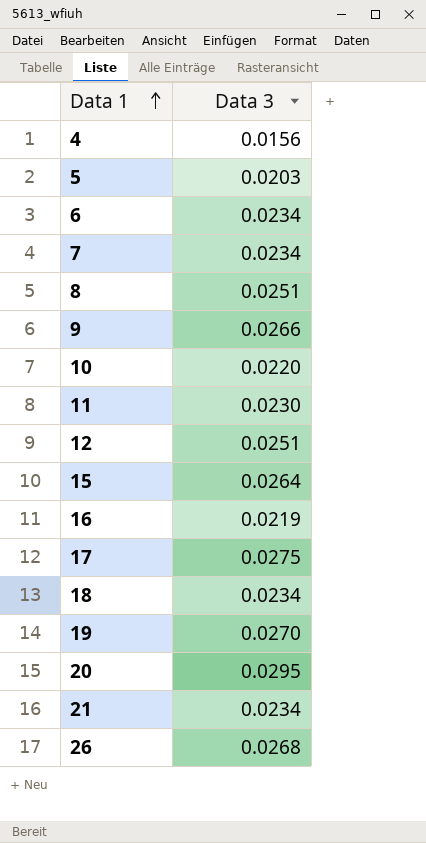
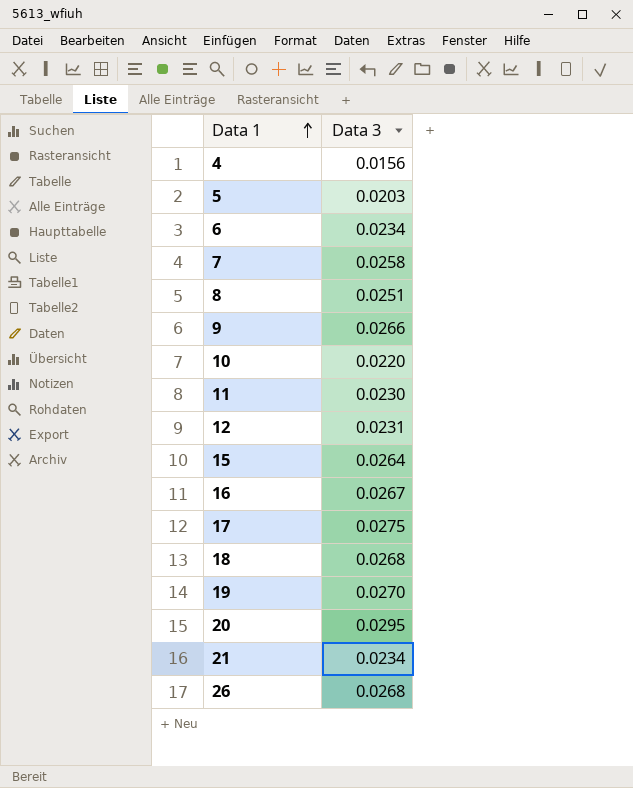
7 | Data 3: 0.0234 -> 0.0258
12 | Data 3: 0.0251 -> 0.0231
16 | Data 3: 0.0219 -> 0.0267
18 | Data 3: 0.0234 -> 0.0268

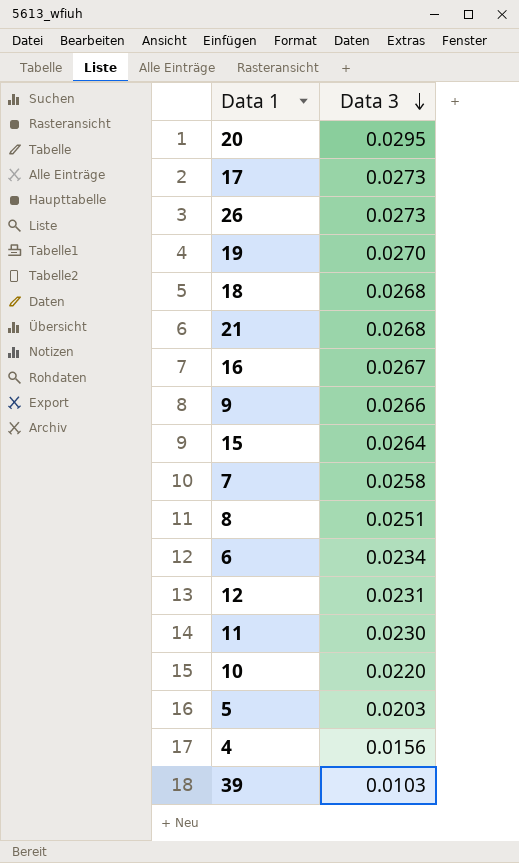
row order: Data 1 ascending -> Data 3 descending
17 | Data 3: 0.0275 -> 0.0273
26 | Data 3: 0.0268 -> 0.0273
21 | Data 3: 0.0234 -> 0.0268
row 39: none -> 0.0103

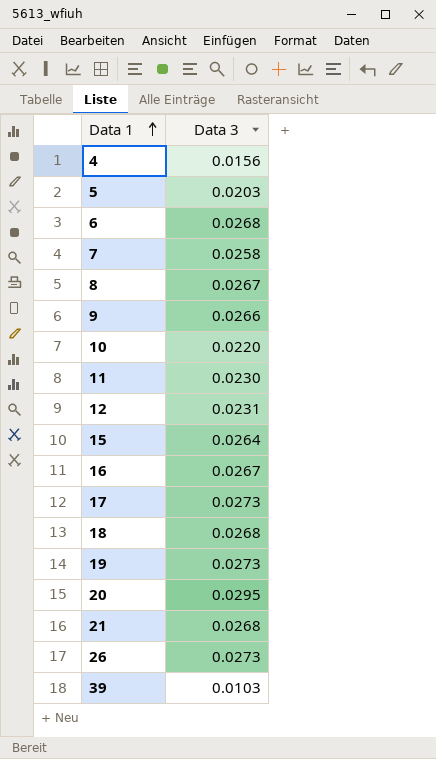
row order: Data 3 descending -> Data 1 ascending
6 | Data 3: 0.0234 -> 0.0268
8 | Data 3: 0.0251 -> 0.0267
19 | Data 3: 0.0270 -> 0.0273

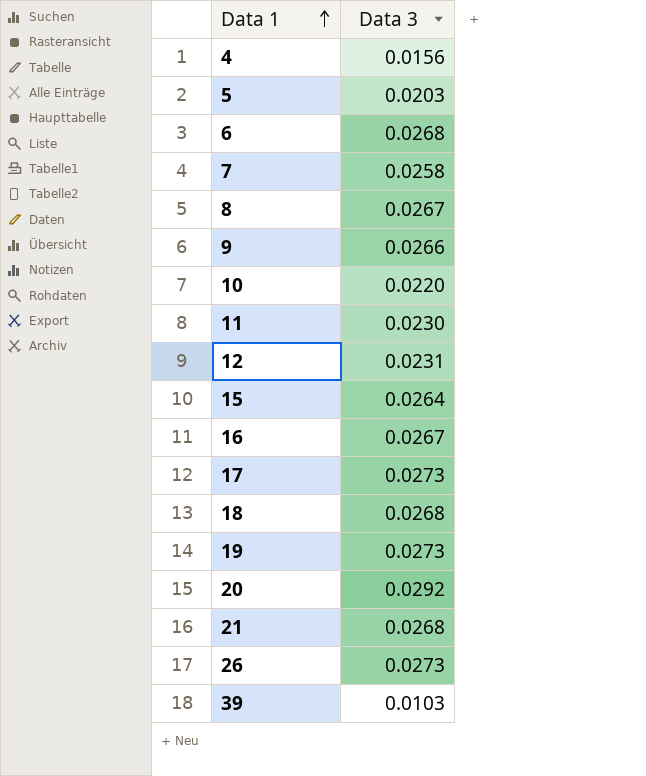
20 | Data 3: 0.0295 -> 0.0292

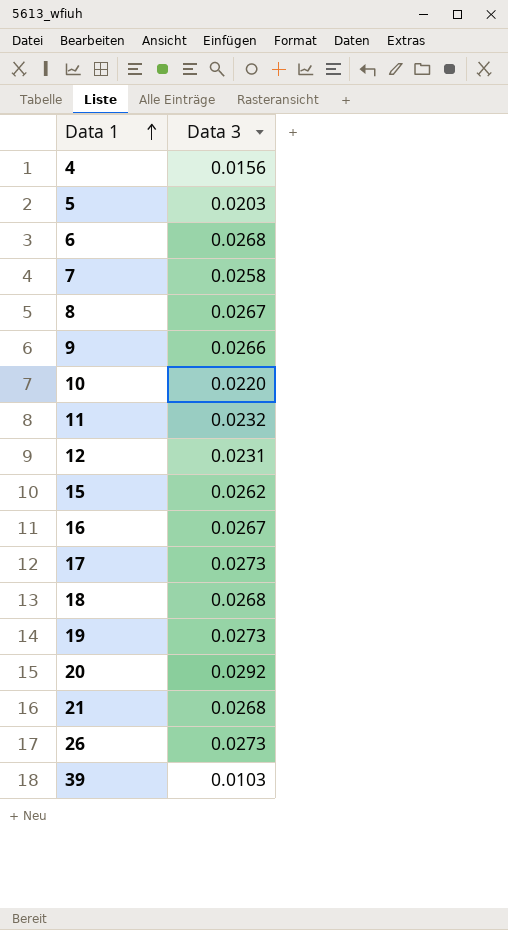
11 | Data 3: 0.0230 -> 0.0232
15 | Data 3: 0.0264 -> 0.0262

